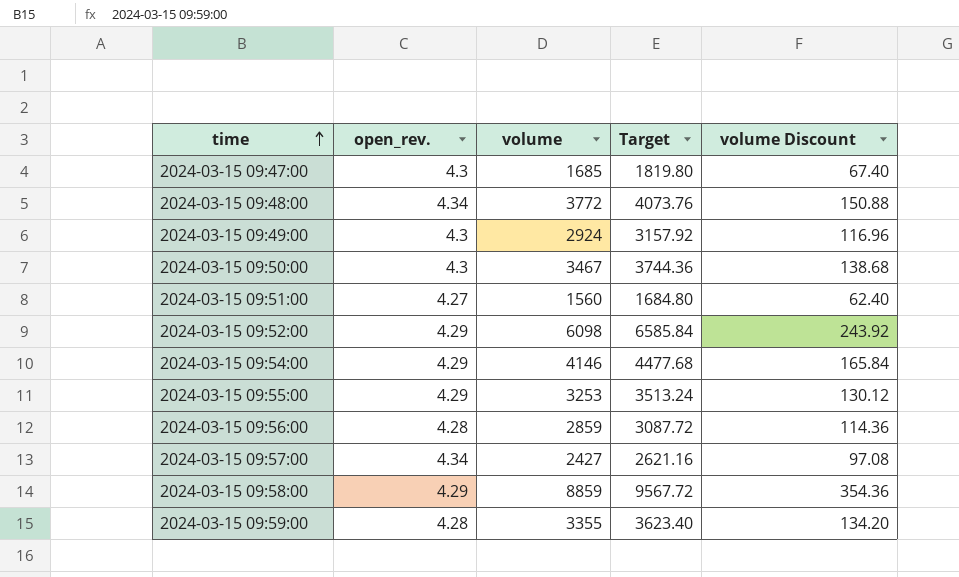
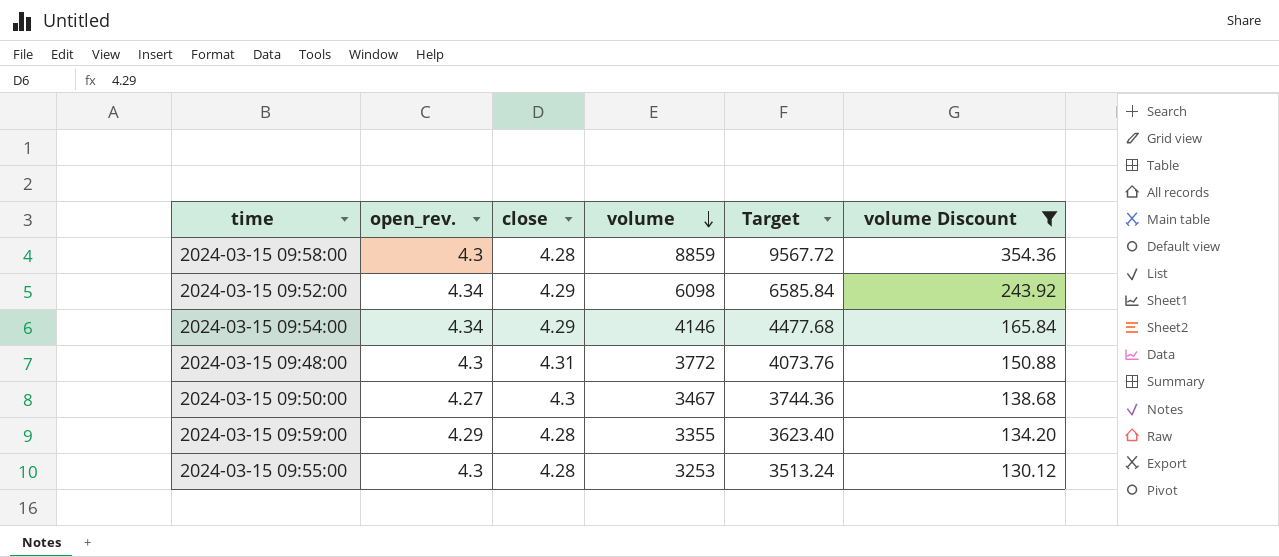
filter: none -> volume Discount >= 130.12
row order: time ascending -> volume descending
column close | position: none -> 3
2024-03-15 09:58:00 | open_rev.: 4.29 -> 4.3
2024-03-15 09:52:00 | open_rev.: 4.29 -> 4.34
2024-03-15 09:54:00 | open_rev.: 4.29 -> 4.34
2024-03-15 09:48:00 | open_rev.: 4.34 -> 4.3
2024-03-15 09:50:00 | open_rev.: 4.3 -> 4.27
2024-03-15 09:59:00 | open_rev.: 4.28 -> 4.29
2024-03-15 09:55:00 | open_rev.: 4.29 -> 4.3

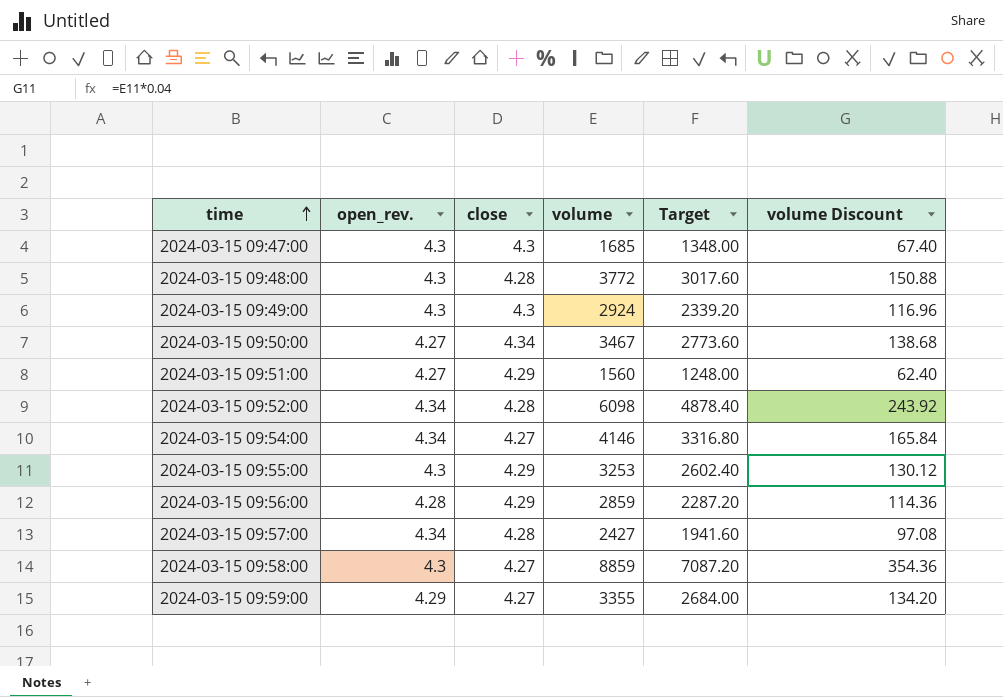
filter: volume Discount >= 130.12 -> none
row order: volume descending -> time ascending
column Target | formula: [volume] * 1.08 -> [volume] * 0.8
2024-03-15 09:48:00 | close: 4.31 -> 4.28
2024-03-15 09:50:00 | close: 4.3 -> 4.34
2024-03-15 09:52:00 | close: 4.29 -> 4.28
2024-03-15 09:54:00 | close: 4.29 -> 4.27
2024-03-15 09:55:00 | close: 4.28 -> 4.29
2024-03-15 09:58:00 | close: 4.28 -> 4.27
2024-03-15 09:59:00 | close: 4.28 -> 4.27

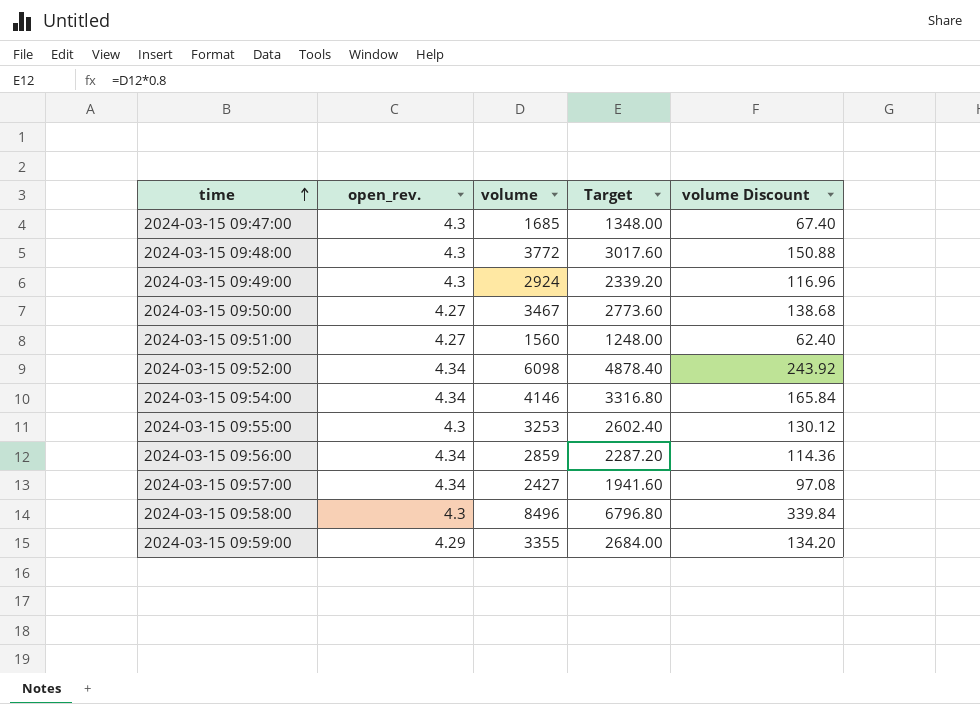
column close | position: 3 -> none
2024-03-15 09:56:00 | open_rev.: 4.28 -> 4.34
2024-03-15 09:58:00 | volume: 8859 -> 8496
2024-03-15 09:58:00 | Target: 7087.20 -> 6796.80
2024-03-15 09:58:00 | volume Discount: 354.36 -> 339.84

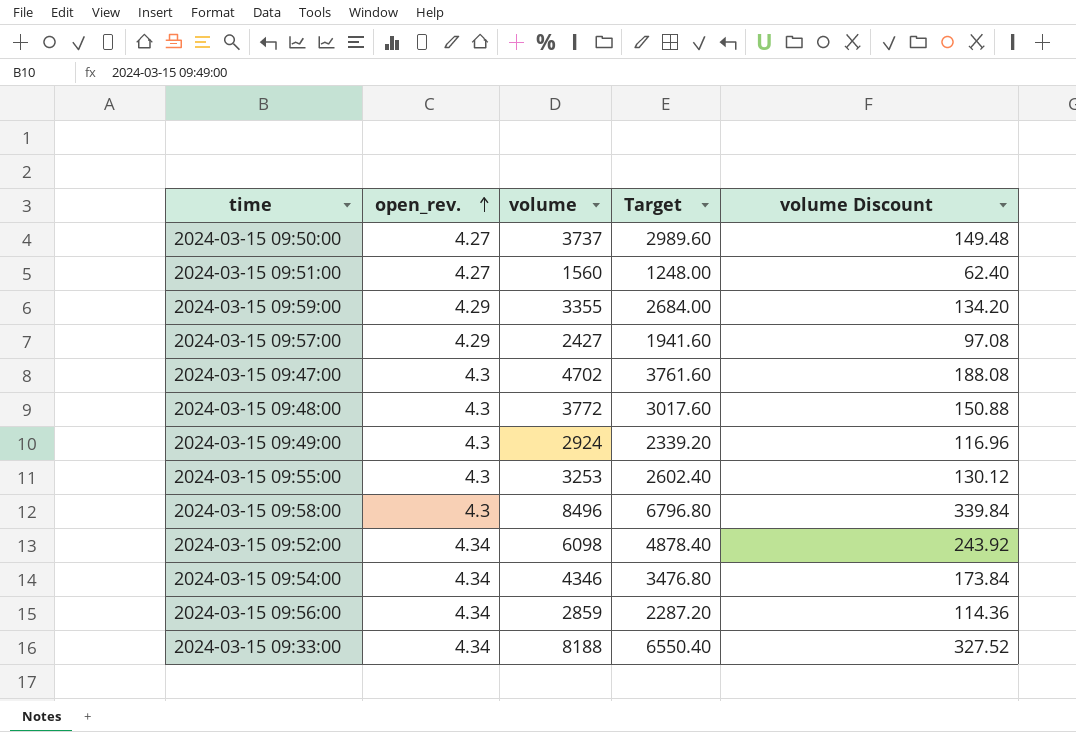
row order: time ascending -> open_rev. ascending
2024-03-15 09:50:00 | volume: 3467 -> 3737
2024-03-15 09:50:00 | Target: 2773.60 -> 2989.60
2024-03-15 09:50:00 | volume Discount: 138.68 -> 149.48
2024-03-15 09:57:00 | open_rev.: 4.34 -> 4.29
2024-03-15 09:47:00 | volume: 1685 -> 4702
2024-03-15 09:47:00 | Target: 1348.00 -> 3761.60
2024-03-15 09:47:00 | volume Discount: 67.40 -> 188.08
2024-03-15 09:54:00 | volume: 4146 -> 4346
2024-03-15 09:54:00 | Target: 3316.80 -> 3476.80
2024-03-15 09:54:00 | volume Discount: 165.84 -> 173.84
row 2024-03-15 09:33:00: none -> 4.34 | 8188 | 6550.40 | 327.52

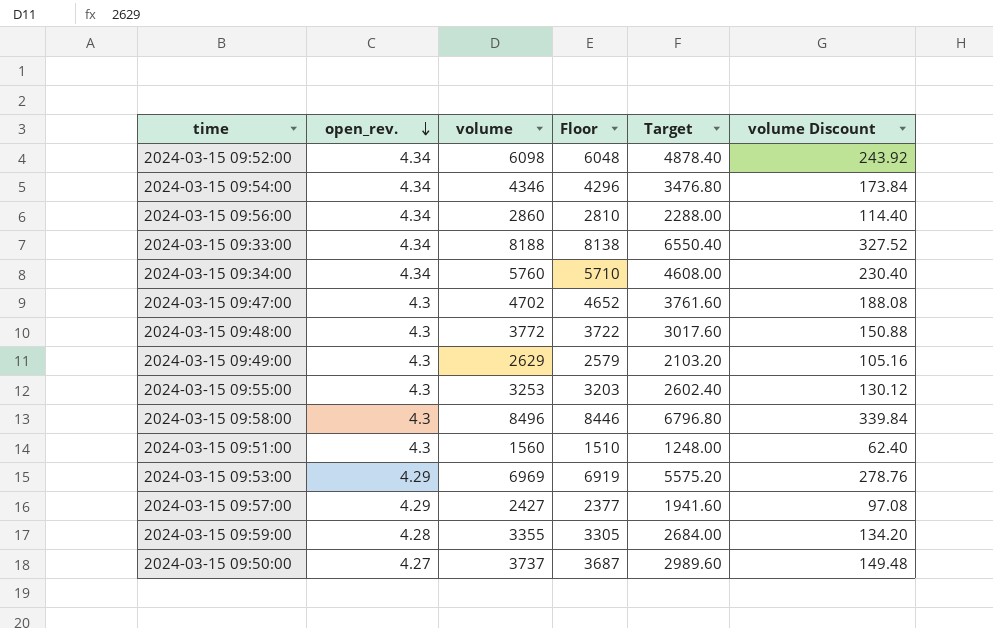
row order: open_rev. ascending -> open_rev. descending
column Floor | formula: none -> [volume] - 50
2024-03-15 09:56:00 | volume: 2859 -> 2860
2024-03-15 09:56:00 | Target: 2287.20 -> 2288.00
2024-03-15 09:56:00 | volume Discount: 114.36 -> 114.40
row 2024-03-15 09:34:00: none -> 4.34 | 5760 | 5710 | 4608.00 | 230.40
2024-03-15 09:49:00 | volume: 2924 -> 2629
2024-03-15 09:49:00 | Target: 2339.20 -> 2103.20
2024-03-15 09:49:00 | volume Discount: 116.96 -> 105.16
2024-03-15 09:51:00 | open_rev.: 4.27 -> 4.3
row 2024-03-15 09:53:00: none -> 4.29 | 6969 | 6919 | 5575.20 | 278.76
2024-03-15 09:59:00 | open_rev.: 4.29 -> 4.28

